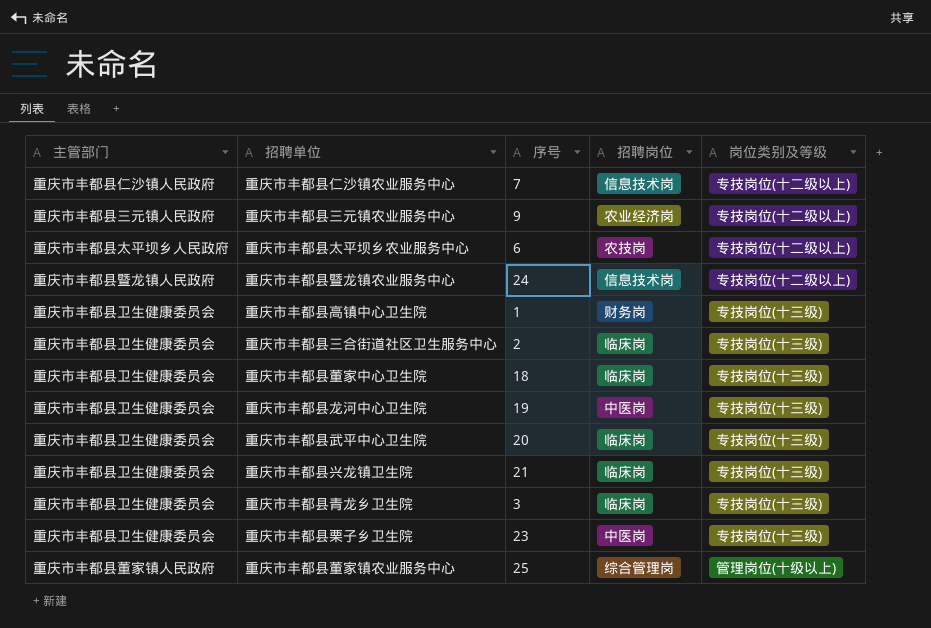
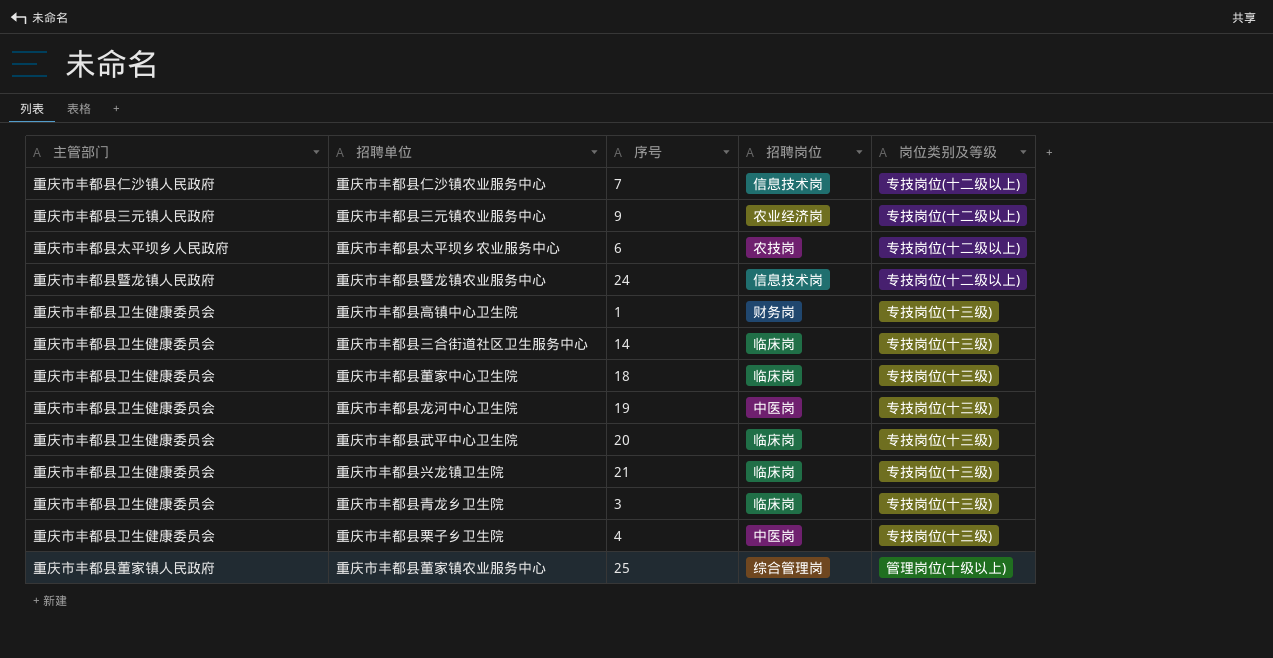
重庆市丰都县三合街道社区卫生服务中心 | 序号: 2 -> 14
重庆市丰都县栗子乡卫生院 | 序号: 23 -> 4

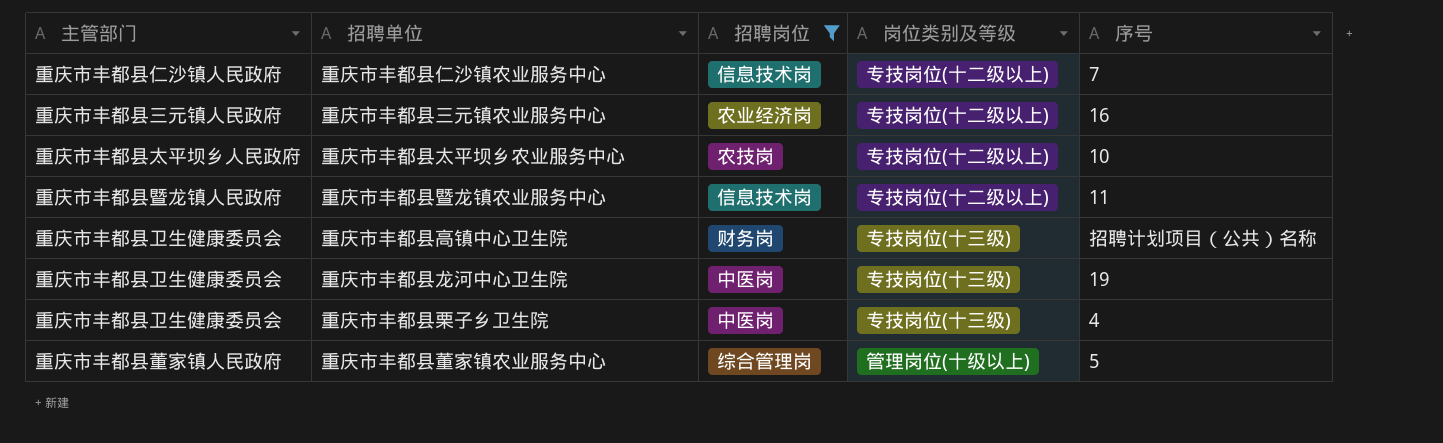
filter: none -> 招聘岗位 != 临床岗
column 序号 | position: 3 -> 5
重庆市丰都县三元镇农业服务中心 | 序号: 9 -> 16
重庆市丰都县太平坝乡农业服务中心 | 序号: 6 -> 10
重庆市丰都县暨龙镇农业服务中心 | 序号: 24 -> 11
重庆市丰都县高镇中心卫生院 | 序号: 1 -> 招聘计划项目（公共）名称
重庆市丰都县董家镇农业服务中心 | 序号: 25 -> 5

